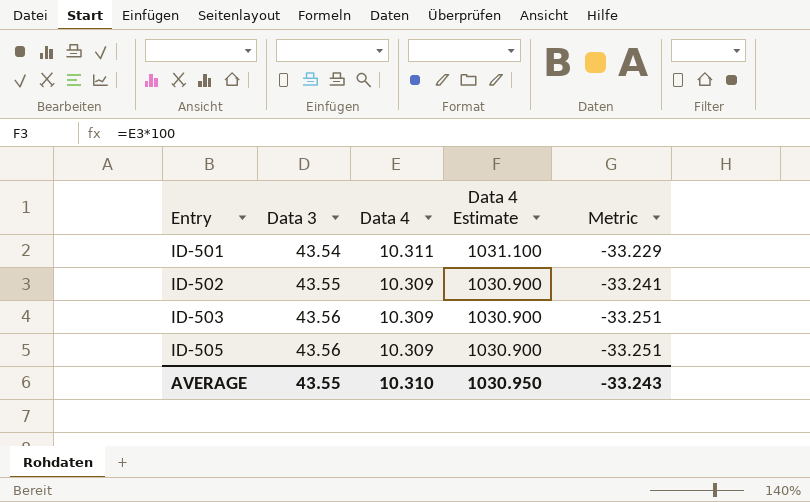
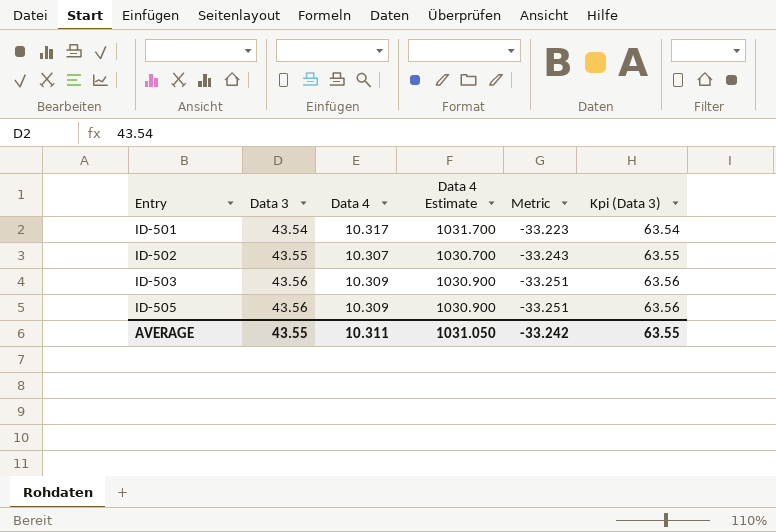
column Kpi (Data 3) | formula: none -> [Data 3] + 20
ID-501 | Data 4: 10.311 -> 10.317
ID-501 | Data 4 Estimate: 1031.100 -> 1031.700
ID-501 | Metric: -33.229 -> -33.223
ID-502 | Data 4: 10.309 -> 10.307
ID-502 | Data 4 Estimate: 1030.900 -> 1030.700
ID-502 | Metric: -33.241 -> -33.243
AVERAGE | Data 4: 10.310 -> 10.311
AVERAGE | Data 4 Estimate: 1030.950 -> 1031.050
AVERAGE | Metric: -33.243 -> -33.242

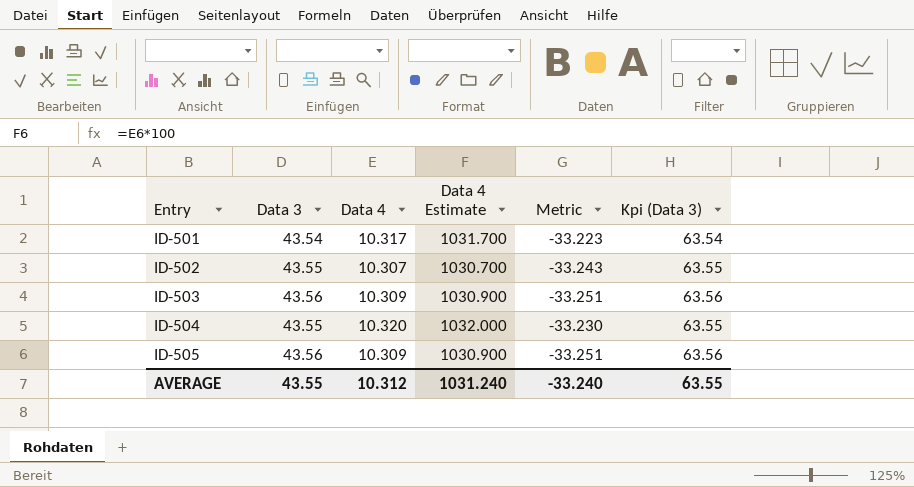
row ID-504: none -> 43.55 | 10.320 | 1032.000 | -33.230 | 63.55
AVERAGE | Data 4: 10.311 -> 10.312
AVERAGE | Data 4 Estimate: 1031.050 -> 1031.240
AVERAGE | Metric: -33.242 -> -33.240

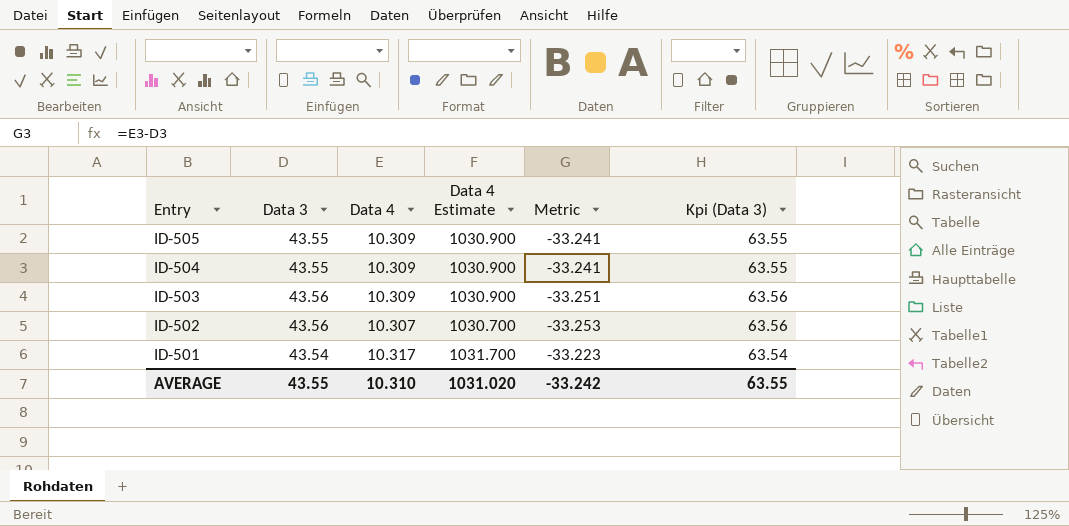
row order: Entry ascending -> Entry descending
ID-505 | Data 3: 43.56 -> 43.55
ID-505 | Metric: -33.251 -> -33.241
ID-505 | Kpi (Data 3): 63.56 -> 63.55
ID-504 | Data 4: 10.320 -> 10.309
ID-504 | Data 4 Estimate: 1032.000 -> 1030.900
ID-504 | Metric: -33.230 -> -33.241
ID-502 | Data 3: 43.55 -> 43.56
ID-502 | Metric: -33.243 -> -33.253
ID-502 | Kpi (Data 3): 63.55 -> 63.56
AVERAGE | Data 4: 10.312 -> 10.310
AVERAGE | Data 4 Estimate: 1031.240 -> 1031.020
AVERAGE | Metric: -33.240 -> -33.242

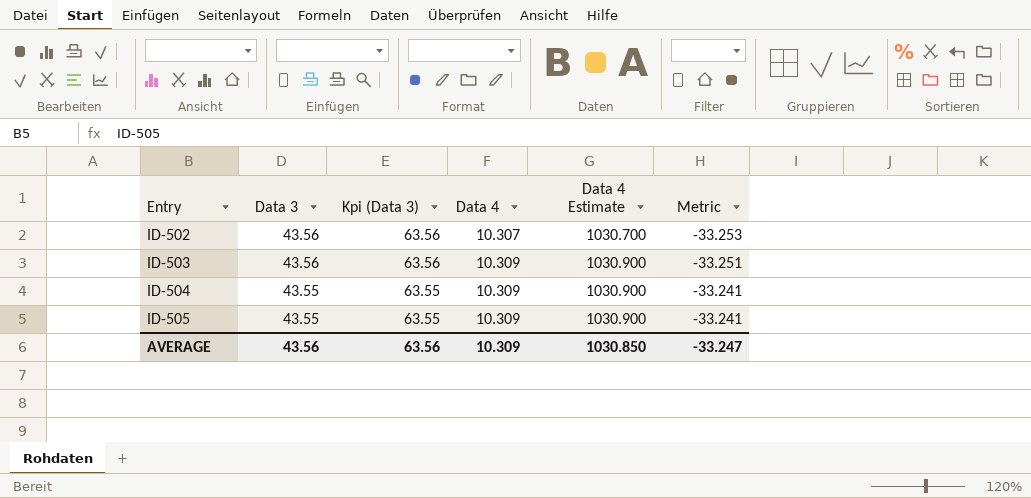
row order: Entry descending -> Entry ascending
column Kpi (Data 3) | position: 6 -> 3
row ID-501: 43.54 | 10.317 | 1031.700 | -33.223 | 63.54 -> none
AVERAGE | Data 3: 43.55 -> 43.56
AVERAGE | Kpi (Data 3): 63.55 -> 63.56
AVERAGE | Data 4: 10.310 -> 10.309
AVERAGE | Data 4 Estimate: 1031.020 -> 1030.850
AVERAGE | Metric: -33.242 -> -33.247

